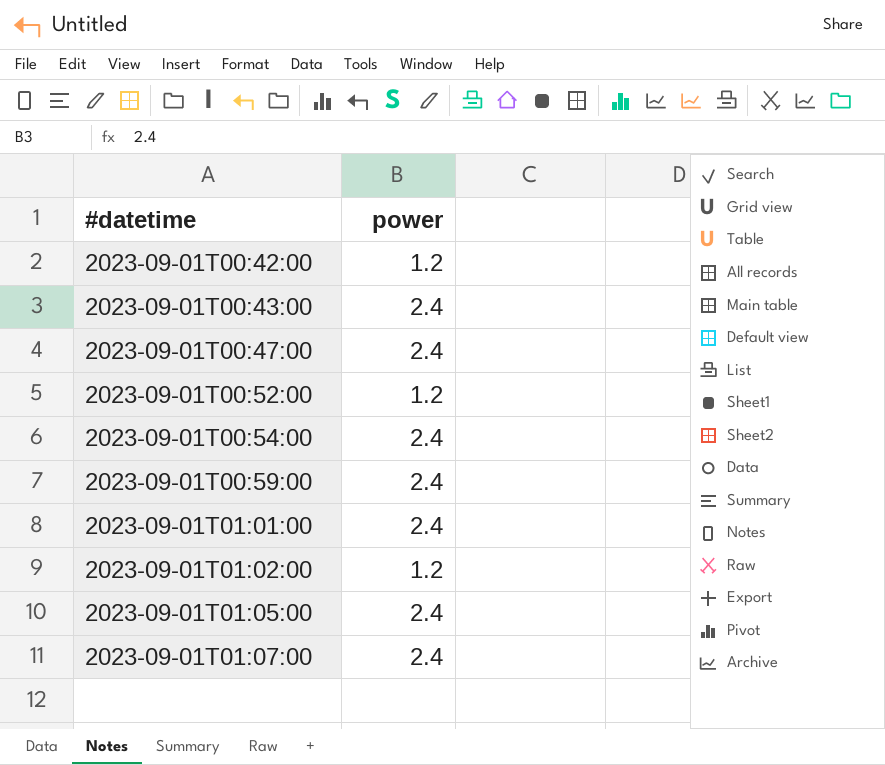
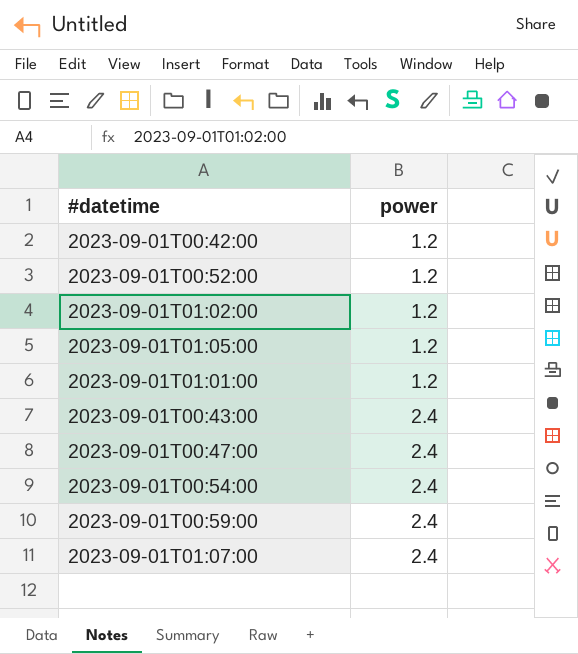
row order: #datetime ascending -> power ascending
2023-09-01T01:05:00 | power: 2.4 -> 1.2
2023-09-01T01:01:00 | power: 2.4 -> 1.2

